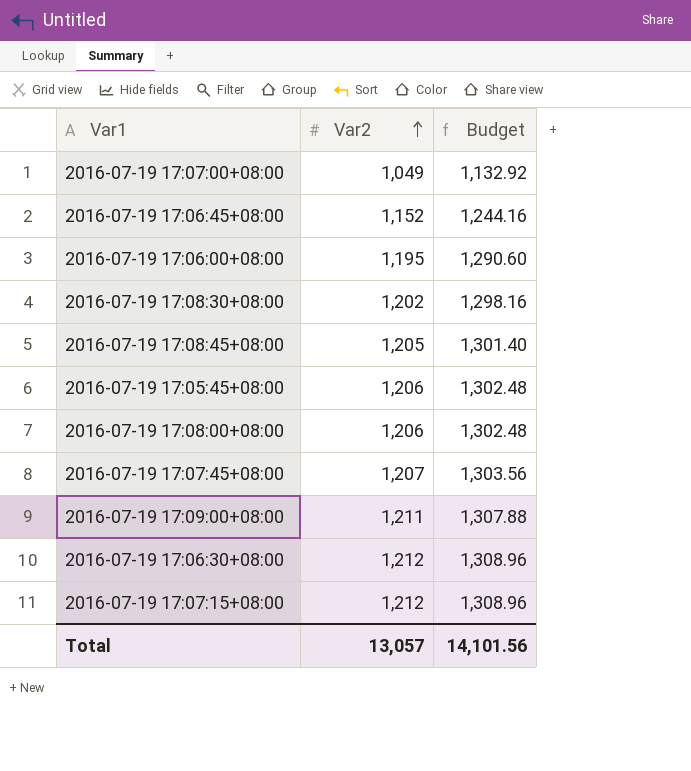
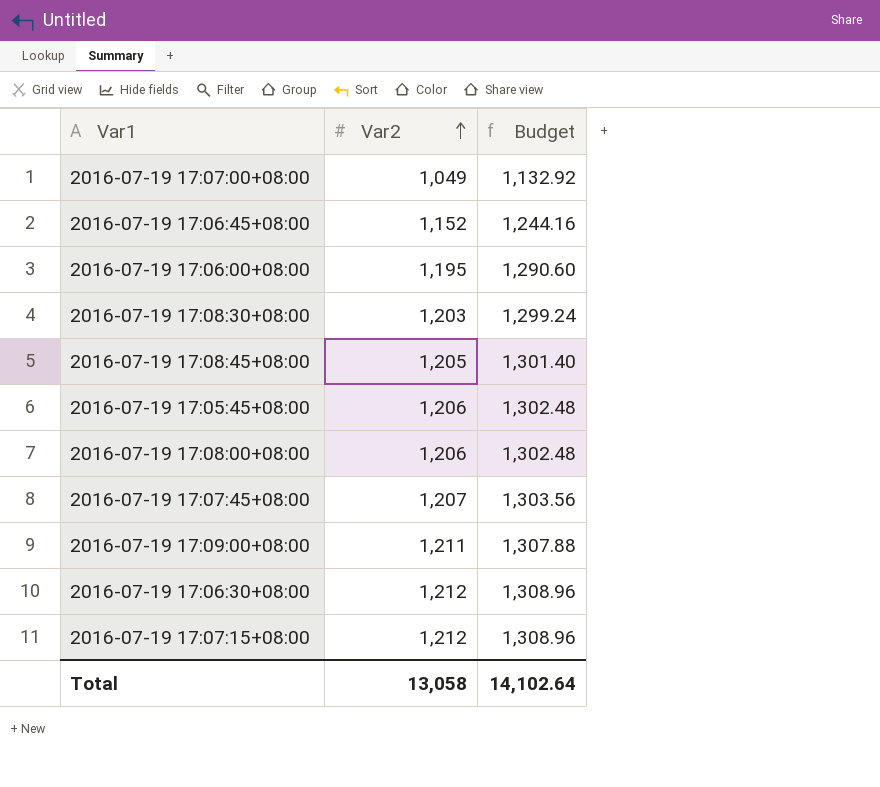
2016-07-19 17:08:30+08:00 | Var2: 1,202 -> 1,203
2016-07-19 17:08:30+08:00 | Budget: 1,298.16 -> 1,299.24
Total | Var2: 13,057 -> 13,058
Total | Budget: 14,101.56 -> 14,102.64

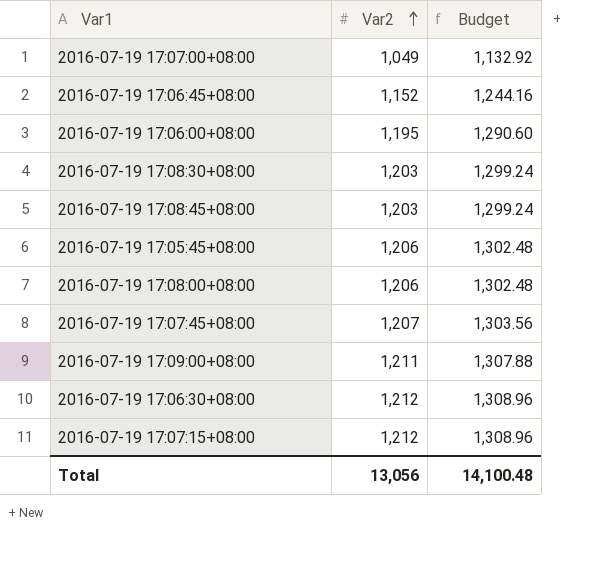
2016-07-19 17:08:45+08:00 | Var2: 1,205 -> 1,203
2016-07-19 17:08:45+08:00 | Budget: 1,301.40 -> 1,299.24
Total | Var2: 13,058 -> 13,056
Total | Budget: 14,102.64 -> 14,100.48

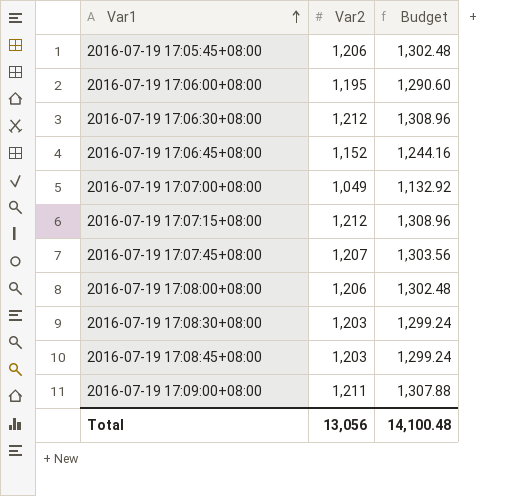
row order: Var2 ascending -> Var1 ascending

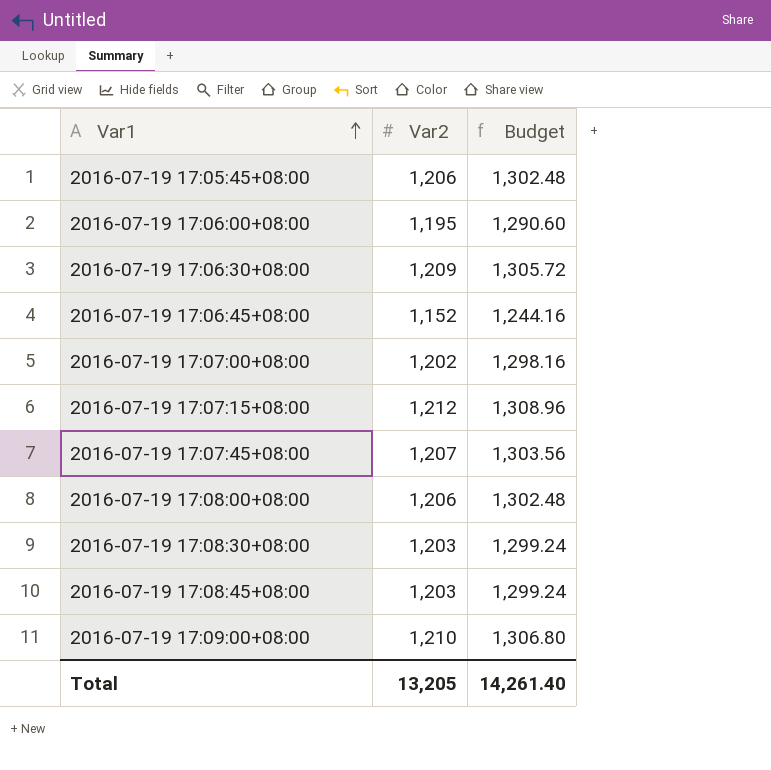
2016-07-19 17:06:30+08:00 | Var2: 1,212 -> 1,209
2016-07-19 17:06:30+08:00 | Budget: 1,308.96 -> 1,305.72
2016-07-19 17:07:00+08:00 | Var2: 1,049 -> 1,202
2016-07-19 17:07:00+08:00 | Budget: 1,132.92 -> 1,298.16
2016-07-19 17:09:00+08:00 | Var2: 1,211 -> 1,210
2016-07-19 17:09:00+08:00 | Budget: 1,307.88 -> 1,306.80
Total | Var2: 13,056 -> 13,205
Total | Budget: 14,100.48 -> 14,261.40

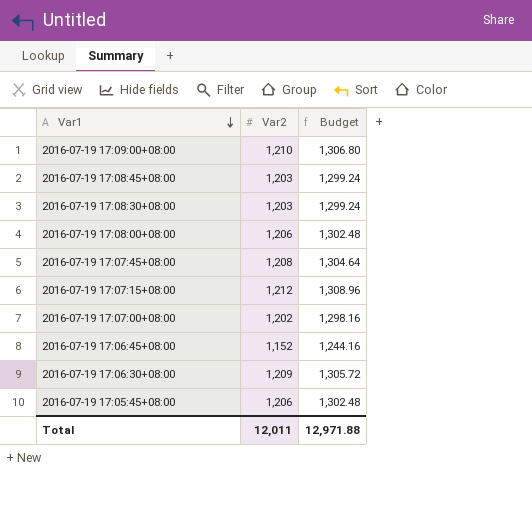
row order: Var1 ascending -> Var1 descending
row 2016-07-19 17:06:00+08:00: 1,195 | 1,290.60 -> none
2016-07-19 17:07:45+08:00 | Var2: 1,207 -> 1,208
2016-07-19 17:07:45+08:00 | Budget: 1,303.56 -> 1,304.64
Total | Var2: 13,205 -> 12,011
Total | Budget: 14,261.40 -> 12,971.88

